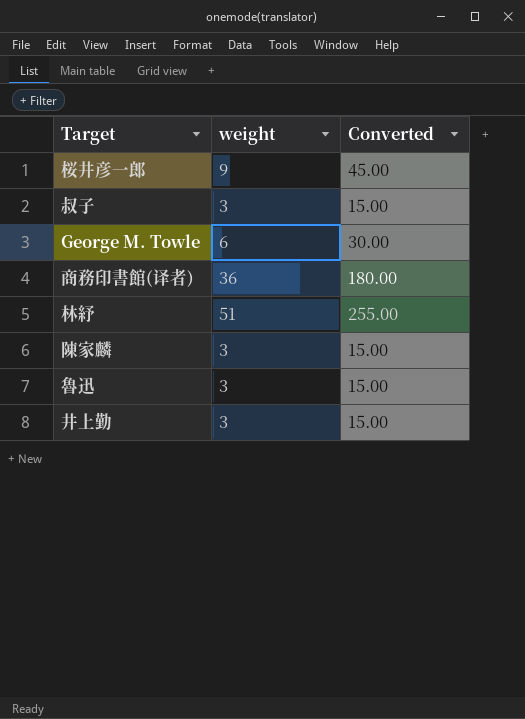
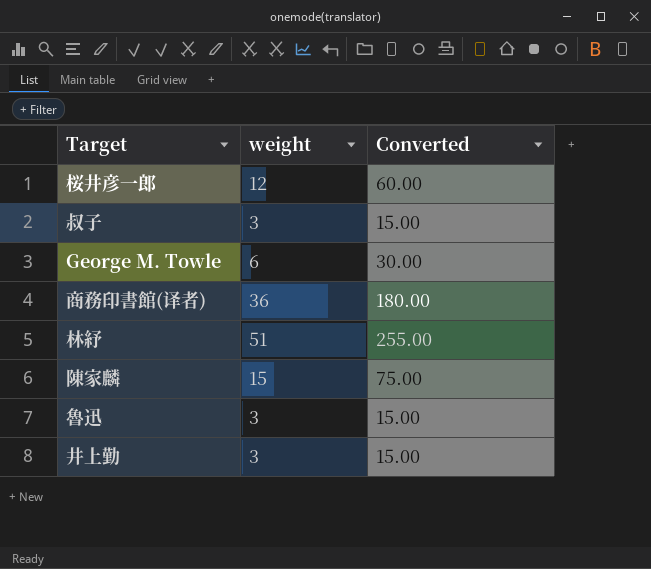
桜井彦一郎 | weight: 9 -> 12
桜井彦一郎 | Converted: 45.00 -> 60.00
陳家麟 | weight: 3 -> 15
陳家麟 | Converted: 15.00 -> 75.00

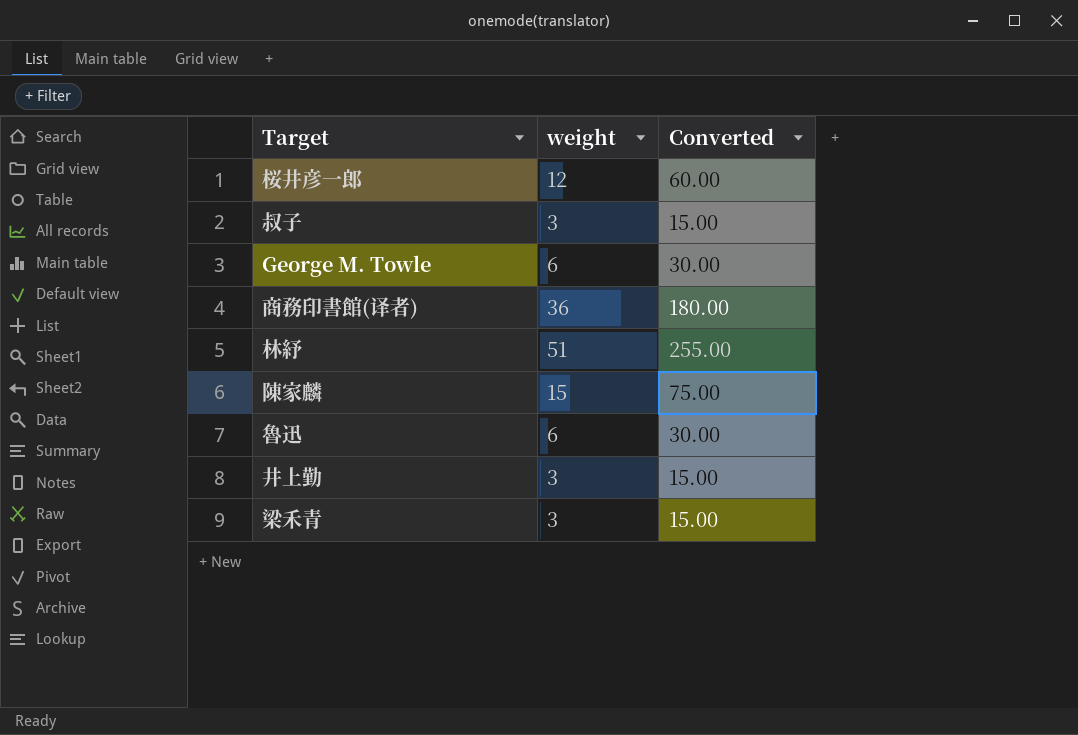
魯迅 | weight: 3 -> 6
魯迅 | Converted: 15.00 -> 30.00
row 梁禾青: none -> 3 | 15.00

